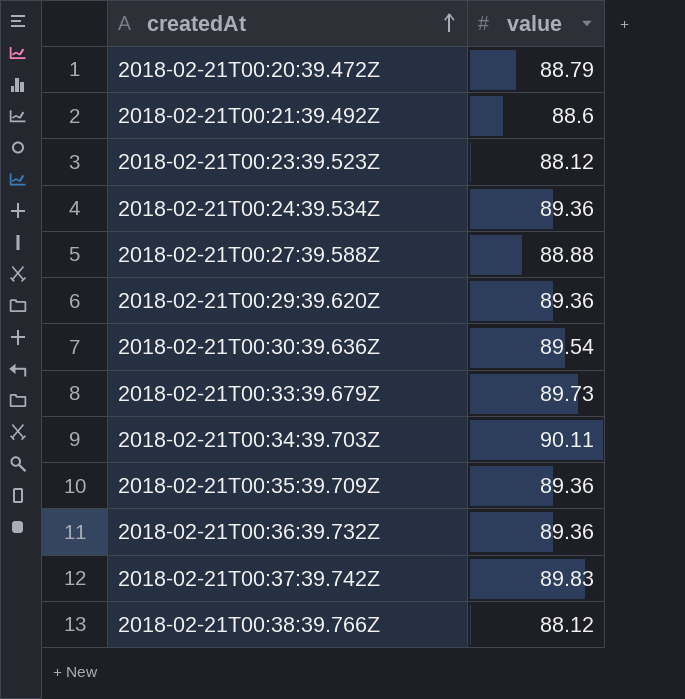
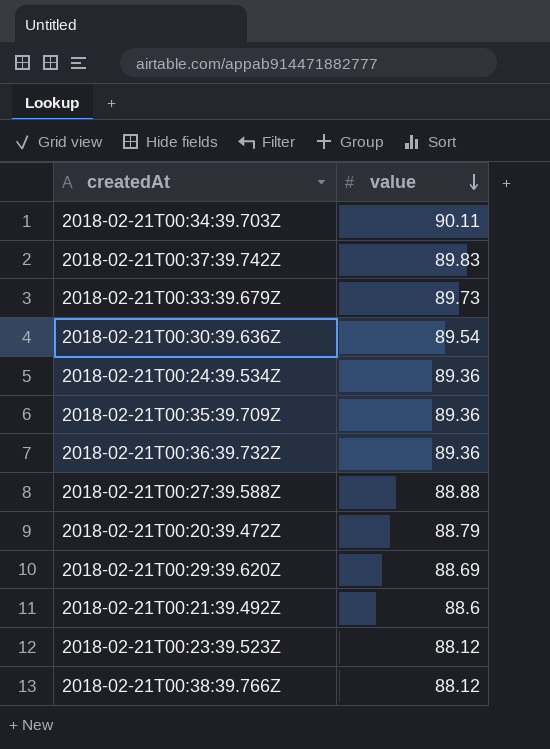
row order: createdAt ascending -> value descending
2018-02-21T00:29:39.620Z | value: 89.36 -> 88.69

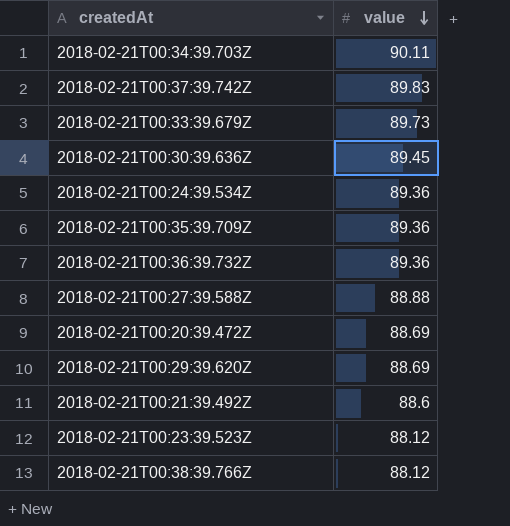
2018-02-21T00:30:39.636Z | value: 89.54 -> 89.45
2018-02-21T00:20:39.472Z | value: 88.79 -> 88.69

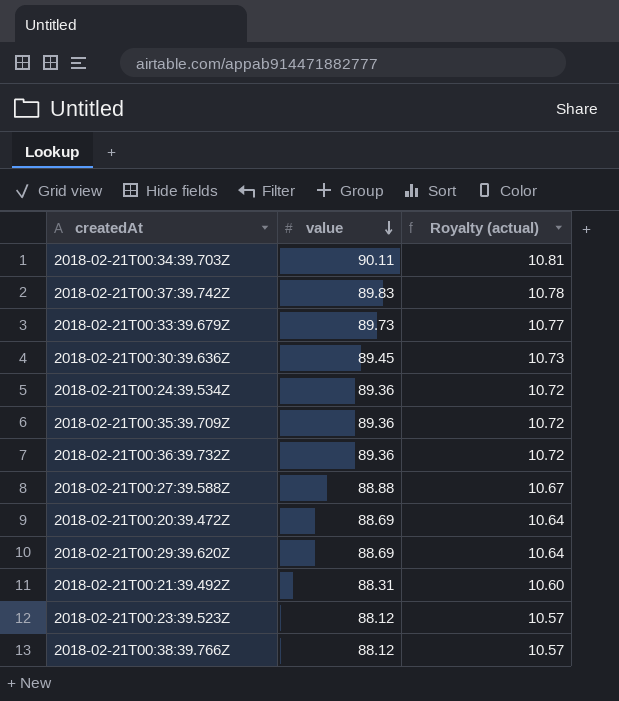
column Royalty (actual) | formula: none -> [value] * 0.12
2018-02-21T00:21:39.492Z | value: 88.6 -> 88.31

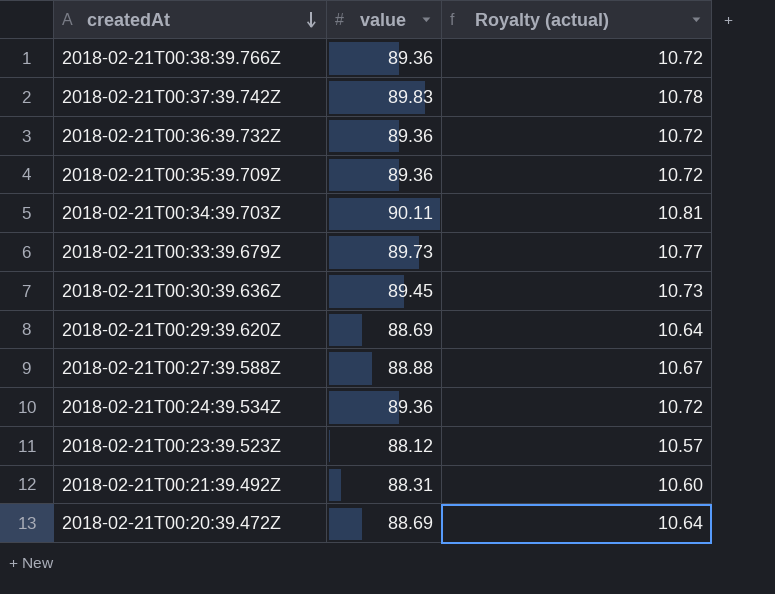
row order: value descending -> createdAt descending
2018-02-21T00:38:39.766Z | value: 88.12 -> 89.36
2018-02-21T00:38:39.766Z | Royalty (actual): 10.57 -> 10.72

